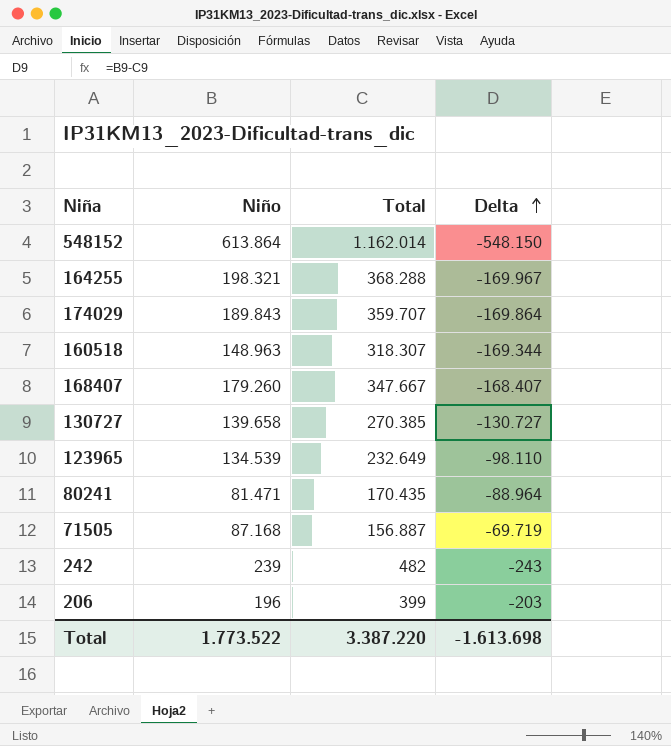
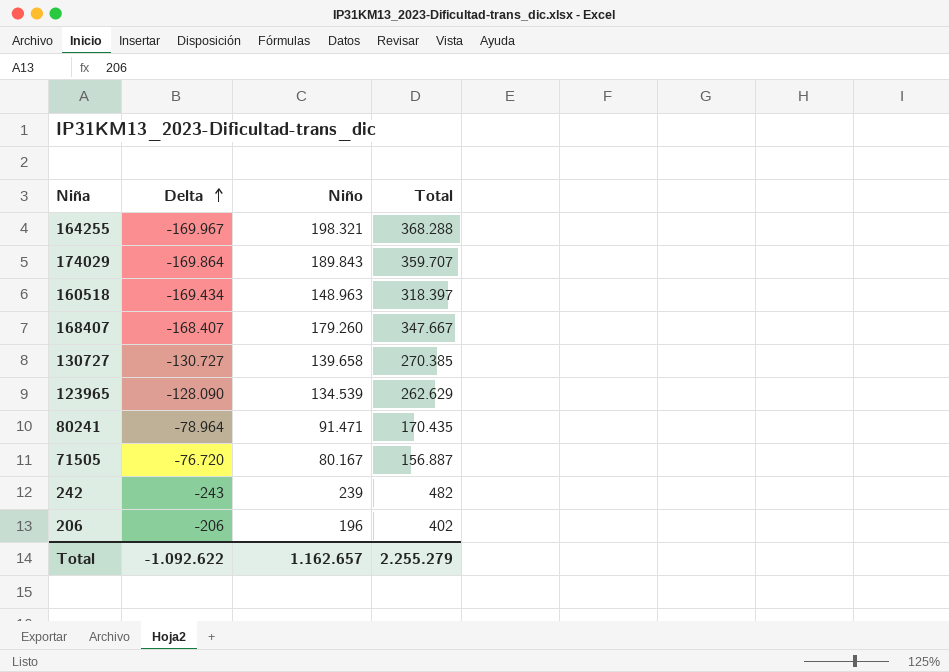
column Delta | position: 4 -> 2
row 548152: 613.864 | 1.162.014 | -548.150 -> none
160518 | Delta: -169.344 -> -169.434
160518 | Total: 318.307 -> 318.397
123965 | Delta: -98.110 -> -128.090
123965 | Total: 232.649 -> 262.629
80241 | Delta: -88.964 -> -78.964
80241 | Niño: 81.471 -> 91.471
71505 | Delta: -69.719 -> -76.720
71505 | Niño: 87.168 -> 80.167
206 | Delta: -203 -> -206
206 | Total: 399 -> 402
Total | Delta: -1.613.698 -> -1.092.622
Total | Niño: 1.773.522 -> 1.162.657
Total | Total: 3.387.220 -> 2.255.279

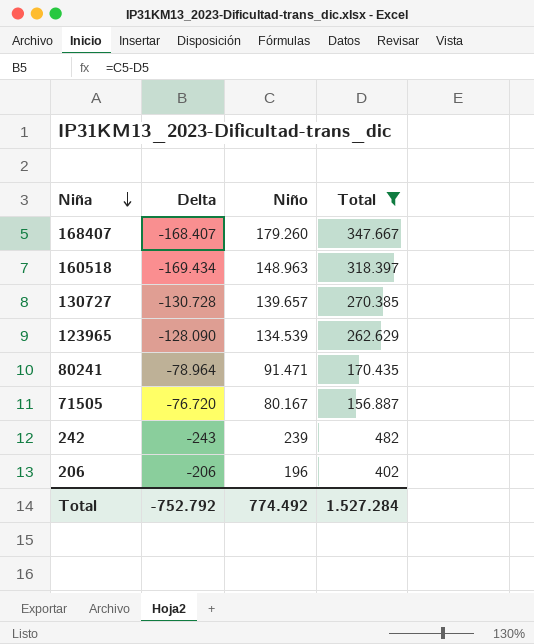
filter: none -> Total <= 347.667
row order: Delta ascending -> Niña descending
130727 | Delta: -130.727 -> -130.728
130727 | Niño: 139.658 -> 139.657
Total | Delta: -1.092.622 -> -752.792
Total | Niño: 1.162.657 -> 774.492
Total | Total: 2.255.279 -> 1.527.284

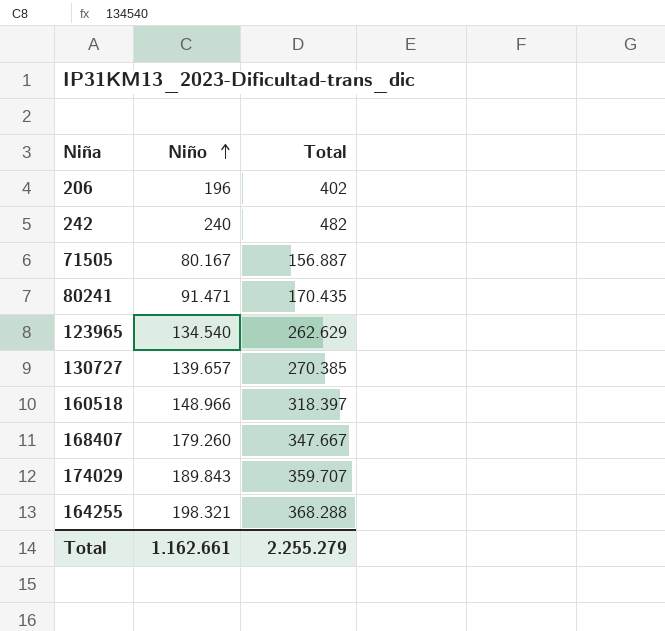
filter: Total <= 347.667 -> none
row order: Niña descending -> Niño ascending
column Delta | formula: [Niño] - [Total] -> none
242 | Niño: 239 -> 240
123965 | Niño: 134.539 -> 134.540
160518 | Niño: 148.963 -> 148.966
Total | Niño: 774.492 -> 1.162.661
Total | Total: 1.527.284 -> 2.255.279

